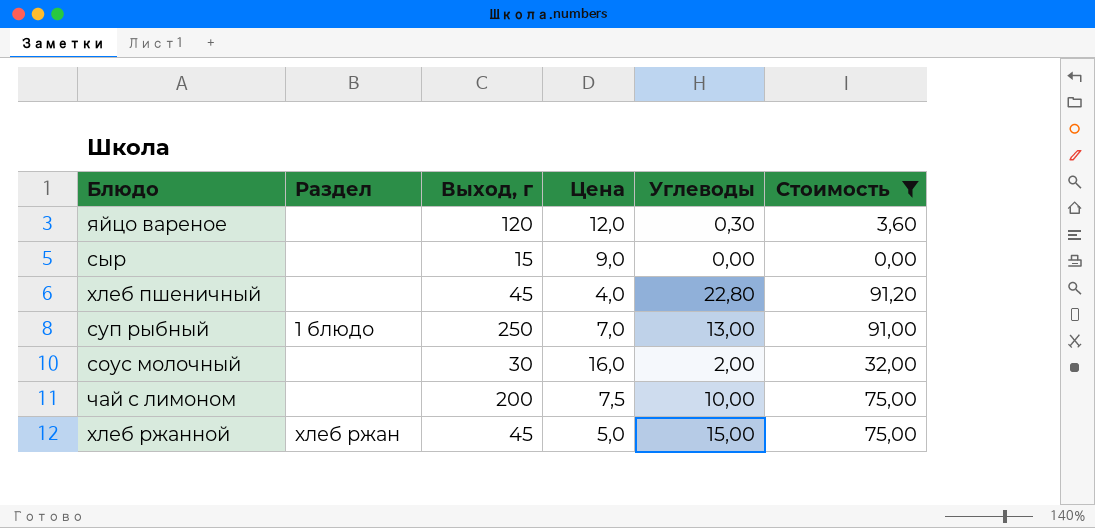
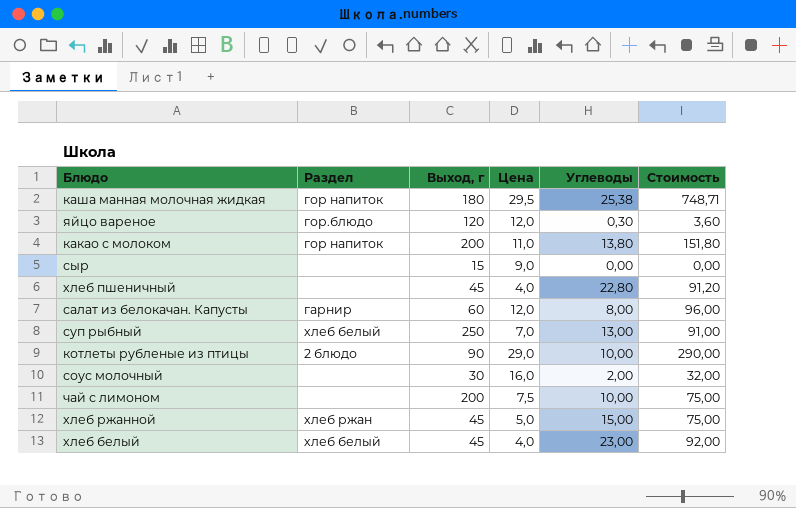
filter: Стоимость <= 91,20 -> none
яйцо вареное | Раздел: none -> гор.блюдо
суп рыбный | Раздел: 1 блюдо -> хлеб белый

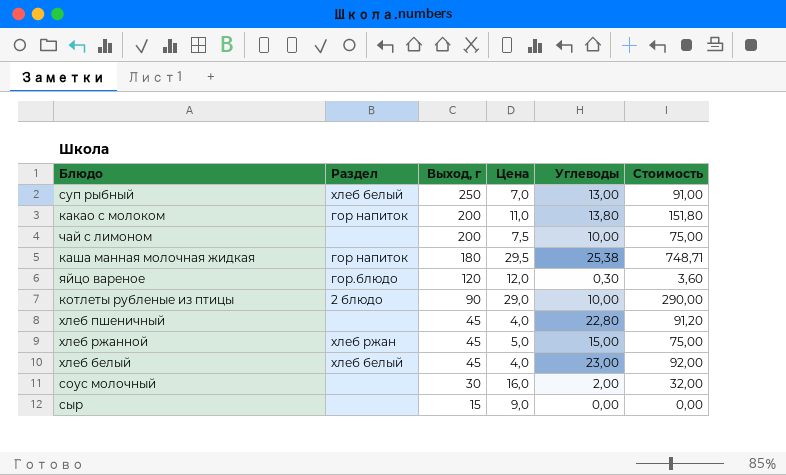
row order: none -> Выход, г descending
row салат из белокачан. Капусты: гарнир | 60 | 12,0 | 8,00 | 96,00 -> none

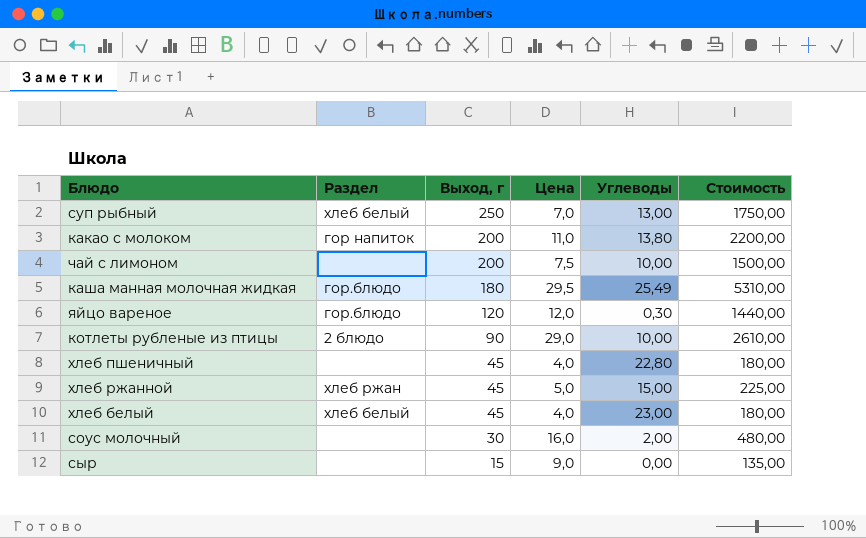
column Стоимость | formula: [Цена] * [Углеводы] -> [Выход, г] * [Цена]
каша манная молочная жидкая | Раздел: гор напиток -> гор.блюдо
каша манная молочная жидкая | Углеводы: 25,38 -> 25,49

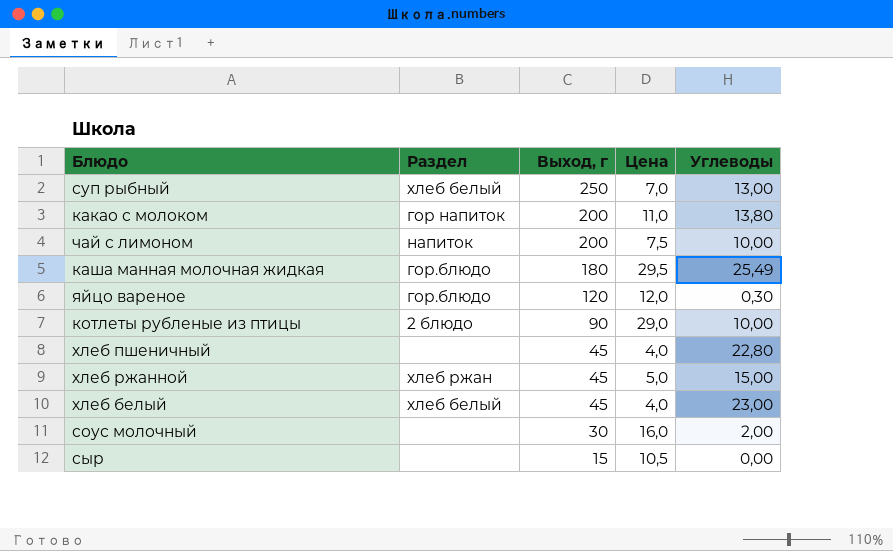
column Стоимость | formula: [Выход, г] * [Цена] -> none
чай с лимоном | Раздел: none -> напиток
сыр | Цена: 9,0 -> 10,5

